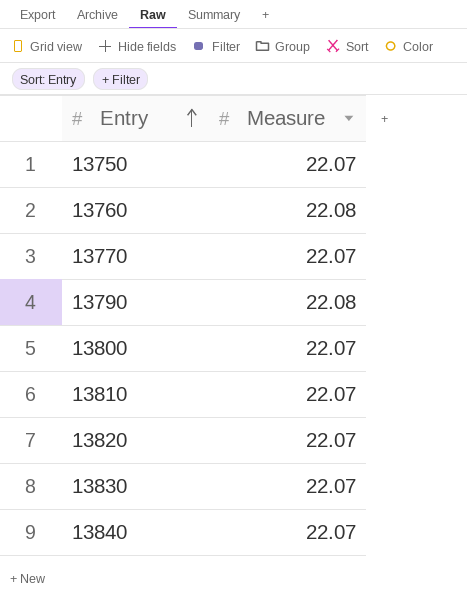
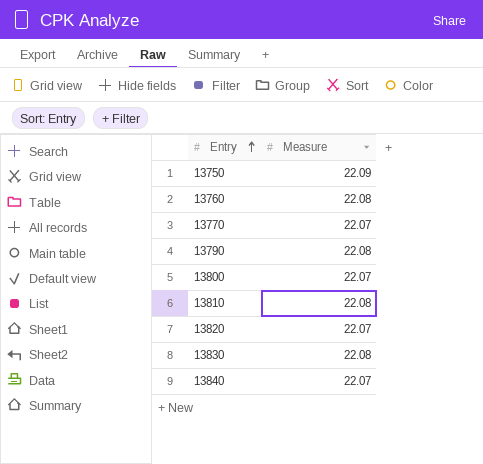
13750 | Measure: 22.07 -> 22.09
13810 | Measure: 22.07 -> 22.08
13830 | Measure: 22.07 -> 22.08

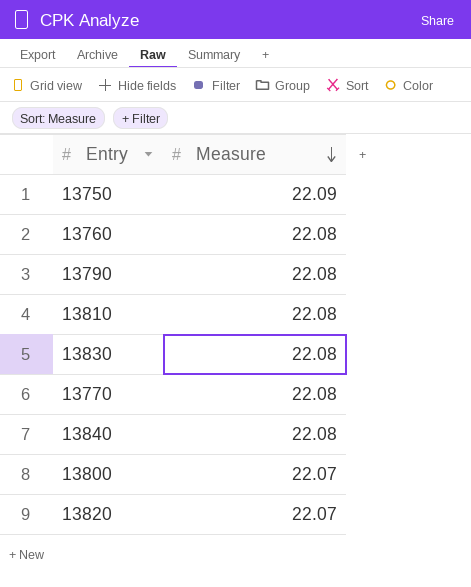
row order: Entry ascending -> Measure descending
13770 | Measure: 22.07 -> 22.08
13840 | Measure: 22.07 -> 22.08

